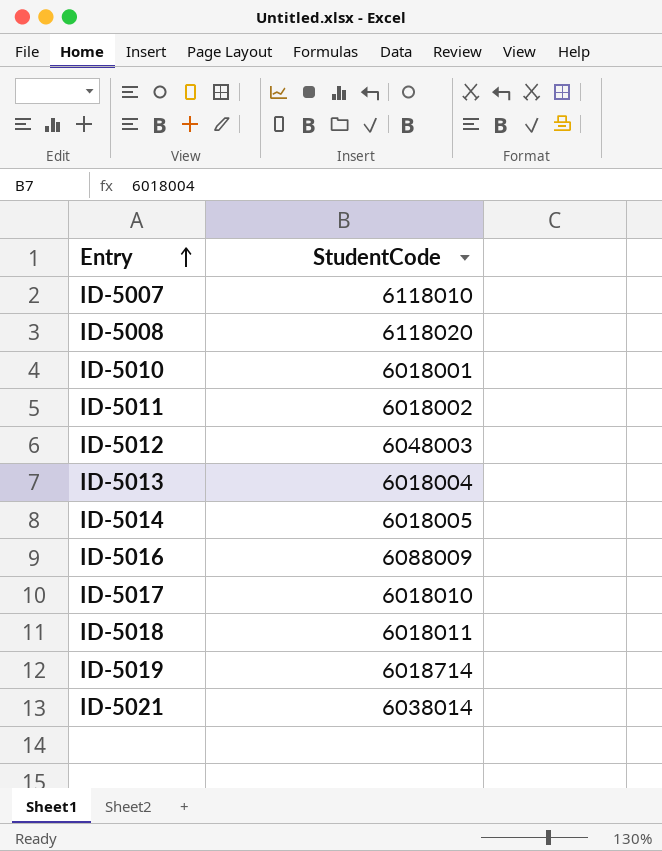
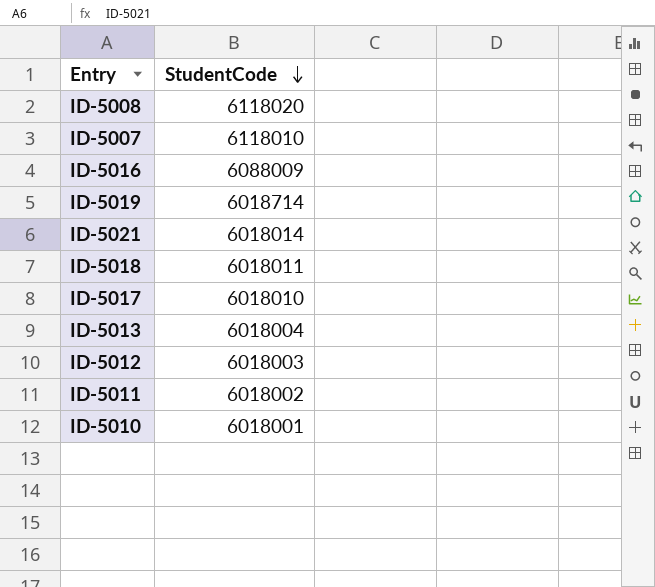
row order: Entry ascending -> StudentCode descending
row ID-5014: 6018005 -> none
ID-5021 | StudentCode: 6038014 -> 6018014
ID-5012 | StudentCode: 6048003 -> 6018003

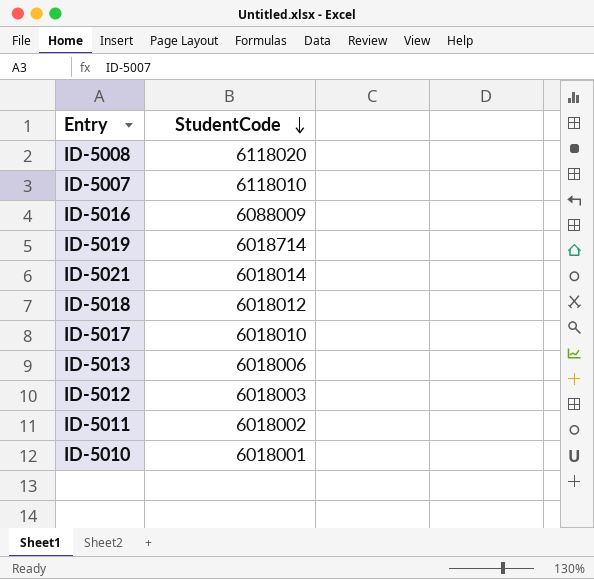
ID-5018 | StudentCode: 6018011 -> 6018012
ID-5013 | StudentCode: 6018004 -> 6018006

